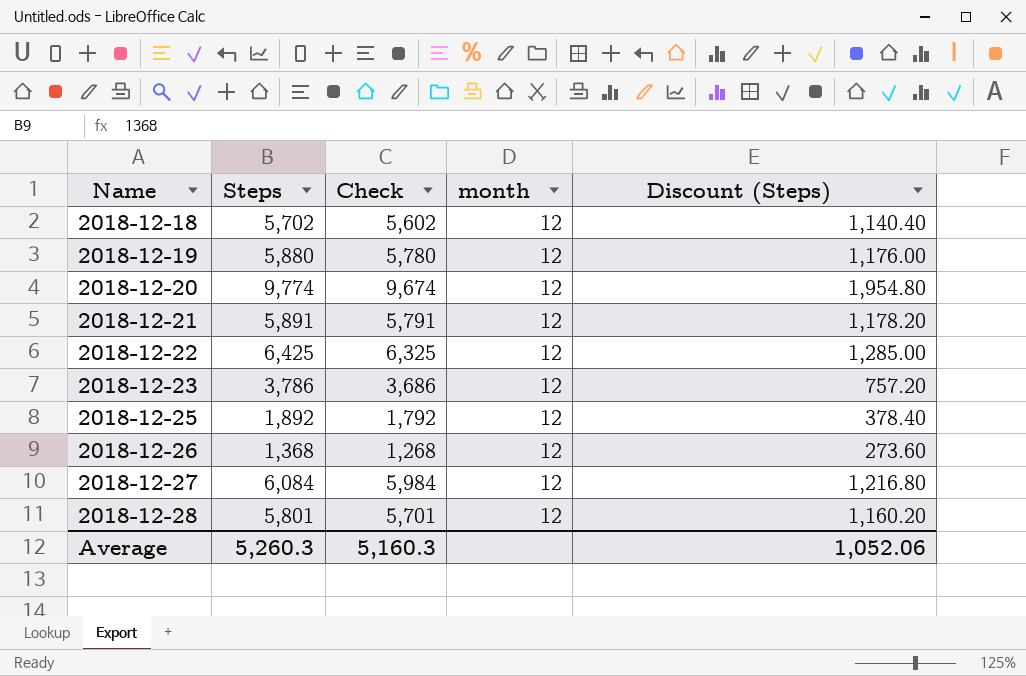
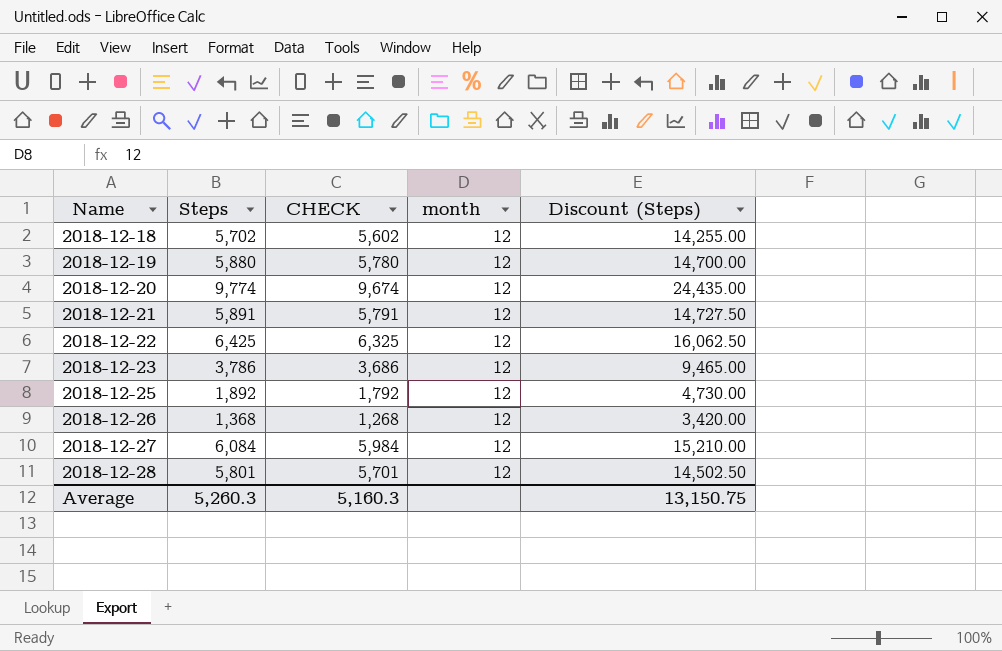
column name: Check -> CHECK
column Discount (Steps) | formula: [Steps] * 0.2 -> [Steps] * 2.5
Average | Discount (Steps): 1,052.06 -> 13,150.75

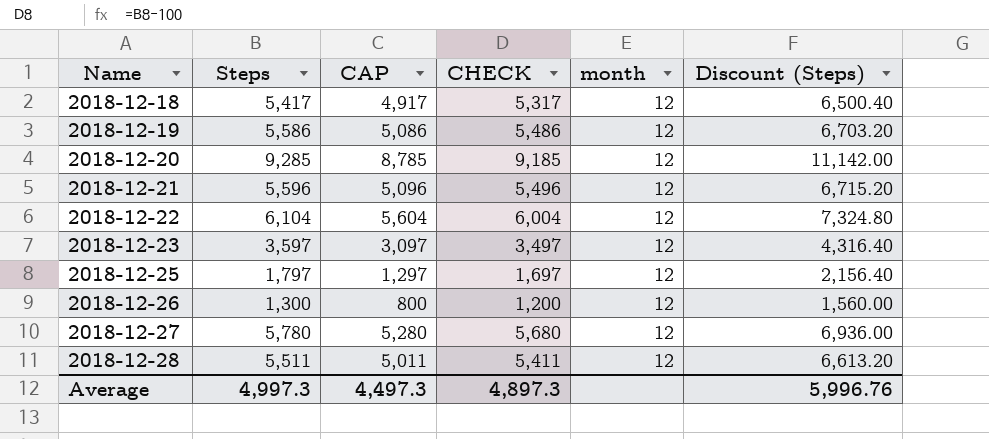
column CAP | formula: none -> [Steps] - 500
column Discount (Steps) | formula: [Steps] * 2.5 -> [Steps] * 1.2
2018-12-18 | Steps: 5,702 -> 5,417
2018-12-18 | CHECK: 5,602 -> 5,317
2018-12-19 | Steps: 5,880 -> 5,586
2018-12-19 | CHECK: 5,780 -> 5,486
2018-12-20 | Steps: 9,774 -> 9,285
2018-12-20 | CHECK: 9,674 -> 9,185
2018-12-21 | Steps: 5,891 -> 5,596
2018-12-21 | CHECK: 5,791 -> 5,496
2018-12-22 | Steps: 6,425 -> 6,104
2018-12-22 | CHECK: 6,325 -> 6,004
2018-12-23 | Steps: 3,786 -> 3,597
2018-12-23 | CHECK: 3,686 -> 3,497
2018-12-25 | Steps: 1,892 -> 1,797
2018-12-25 | CHECK: 1,792 -> 1,697
2018-12-26 | Steps: 1,368 -> 1,300
2018-12-26 | CHECK: 1,268 -> 1,200
2018-12-27 | Steps: 6,084 -> 5,780
2018-12-27 | CHECK: 5,984 -> 5,680
2018-12-28 | Steps: 5,801 -> 5,511
2018-12-28 | CHECK: 5,701 -> 5,411
Average | Steps: 5,260.3 -> 4,997.3
Average | CHECK: 5,160.3 -> 4,897.3
Average | Discount (Steps): 13,150.75 -> 5,996.76

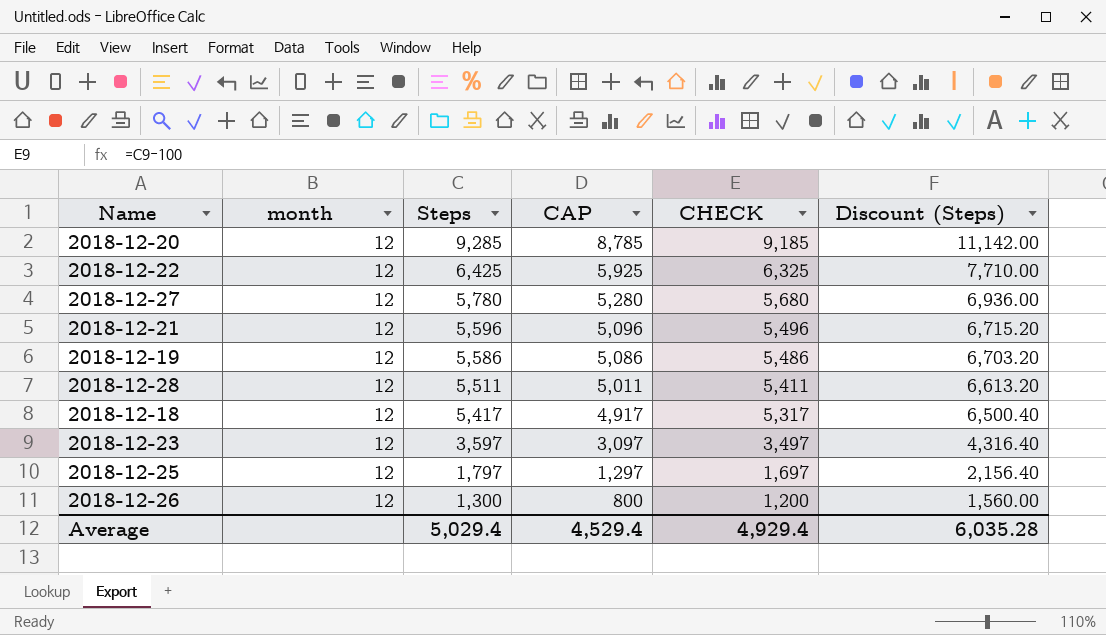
row order: Name ascending -> Steps descending
column month | position: 5 -> 2
2018-12-22 | Steps: 6,104 -> 6,425
2018-12-22 | CAP: 5,604 -> 5,925
2018-12-22 | CHECK: 6,004 -> 6,325
2018-12-22 | Discount (Steps): 7,324.80 -> 7,710.00
Average | Steps: 4,997.3 -> 5,029.4
Average | CAP: 4,497.3 -> 4,529.4
Average | CHECK: 4,897.3 -> 4,929.4
Average | Discount (Steps): 5,996.76 -> 6,035.28

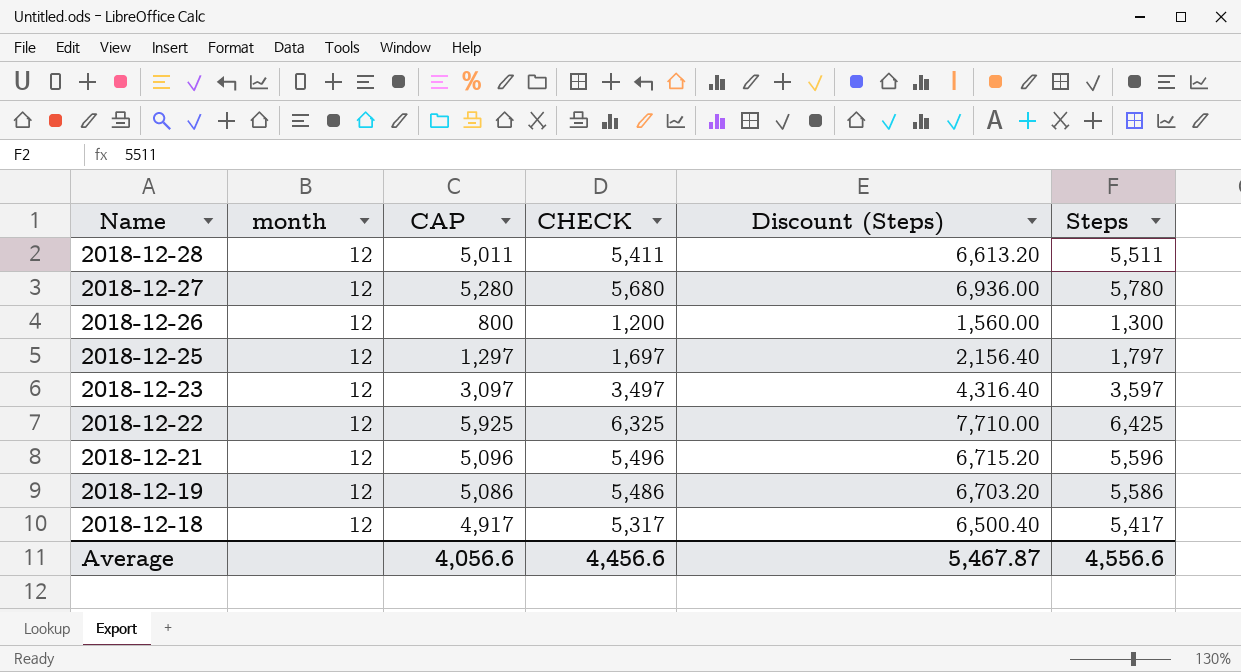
row order: Steps descending -> Name descending
column Steps | position: 3 -> 6
row 2018-12-20: 12 | 9,285 | 8,785 | 9,185 | 11,142.00 -> none
Average | CAP: 4,529.4 -> 4,056.6
Average | CHECK: 4,929.4 -> 4,456.6
Average | Discount (Steps): 6,035.28 -> 5,467.87
Average | Steps: 5,029.4 -> 4,556.6

